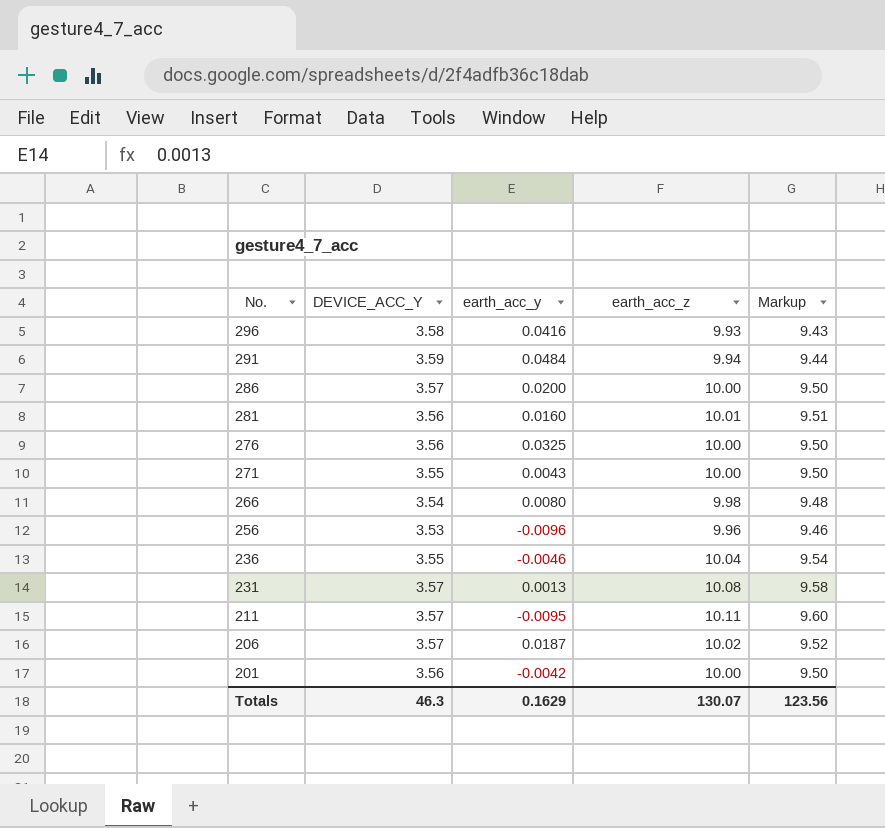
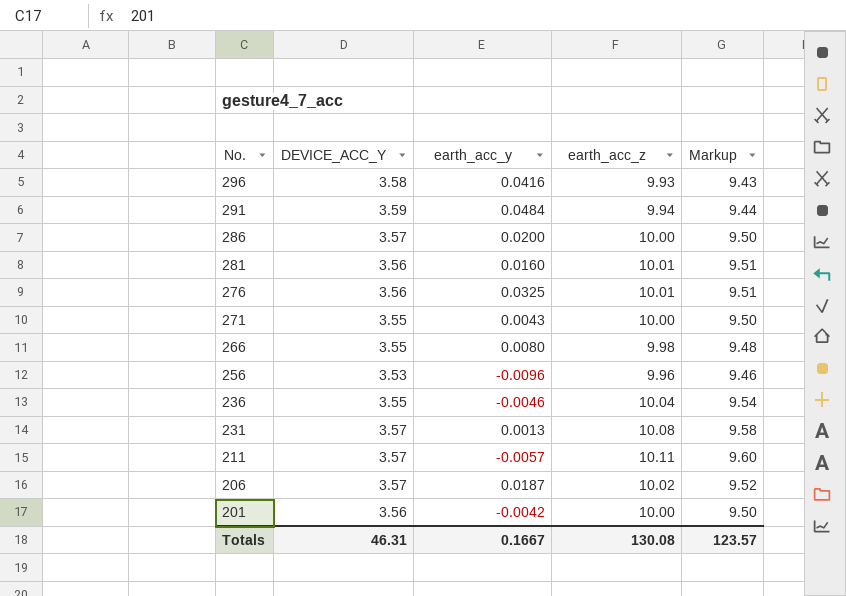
276 | earth_acc_z: 10.00 -> 10.01
276 | Markup: 9.50 -> 9.51
266 | DEVICE_ACC_Y: 3.54 -> 3.55
211 | earth_acc_y: -0.0095 -> -0.0057
Totals | DEVICE_ACC_Y: 46.3 -> 46.31
Totals | earth_acc_y: 0.1629 -> 0.1667
Totals | earth_acc_z: 130.07 -> 130.08
Totals | Markup: 123.56 -> 123.57

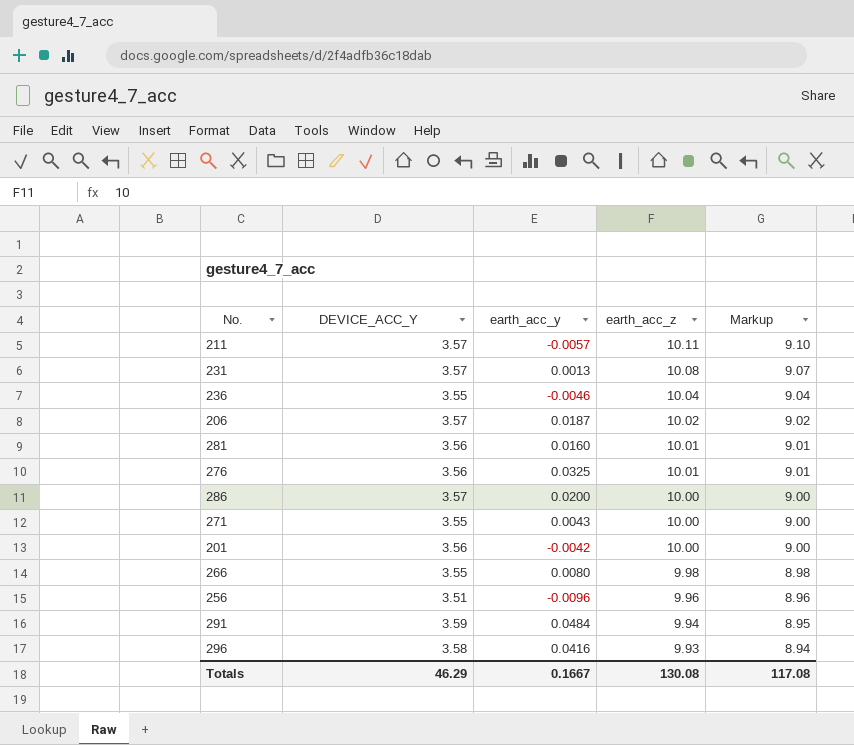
row order: No. descending -> earth_acc_z descending
column Markup | formula: [earth_acc_z] * 0.95 -> [earth_acc_z] * 0.9
256 | DEVICE_ACC_Y: 3.53 -> 3.51
Totals | DEVICE_ACC_Y: 46.31 -> 46.29
Totals | Markup: 123.57 -> 117.08

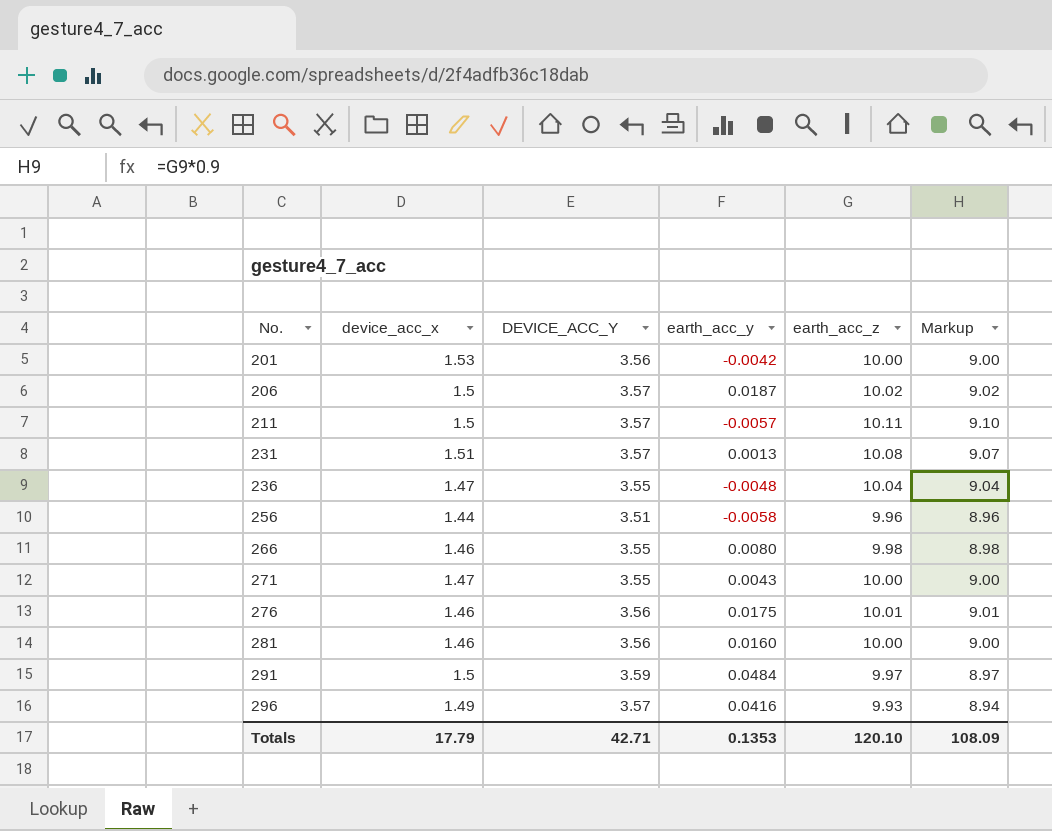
row order: earth_acc_z descending -> No. ascending
column device_acc_x | position: none -> 2
row 286: 3.57 | 0.0200 | 10.00 | 9.00 -> none
236 | earth_acc_y: -0.0046 -> -0.0048
256 | earth_acc_y: -0.0096 -> -0.0058
276 | earth_acc_y: 0.0325 -> 0.0175
281 | earth_acc_z: 10.01 -> 10.00
281 | Markup: 9.01 -> 9.00
291 | earth_acc_z: 9.94 -> 9.97
291 | Markup: 8.95 -> 8.97
296 | DEVICE_ACC_Y: 3.58 -> 3.57
Totals | DEVICE_ACC_Y: 46.29 -> 42.71
Totals | earth_acc_y: 0.1667 -> 0.1353
Totals | earth_acc_z: 130.08 -> 120.10
Totals | Markup: 117.08 -> 108.09

